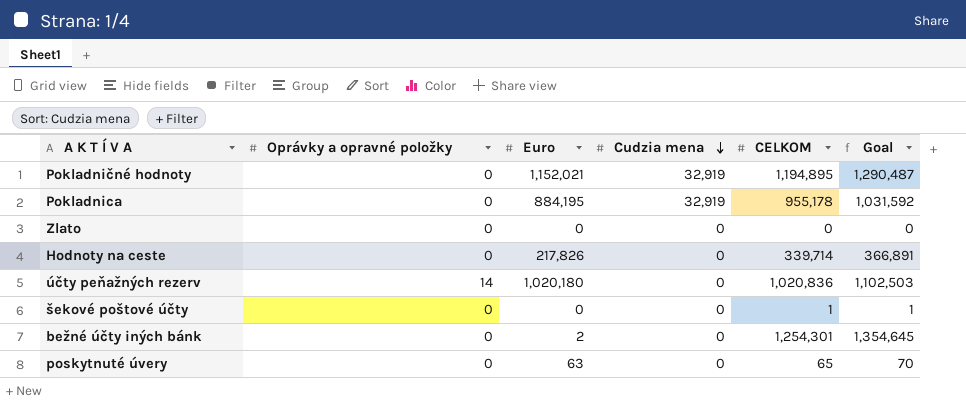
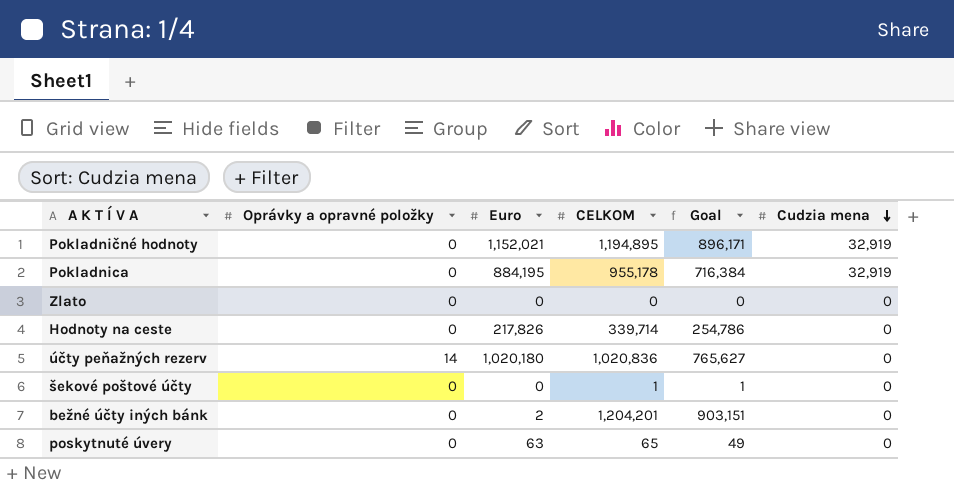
column Goal | formula: [CELKOM] * 1.08 -> [CELKOM] * 0.75
column Cudzia mena | position: 4 -> 6
bežné účty iných bánk | CELKOM: 1,254,301 -> 1,204,201

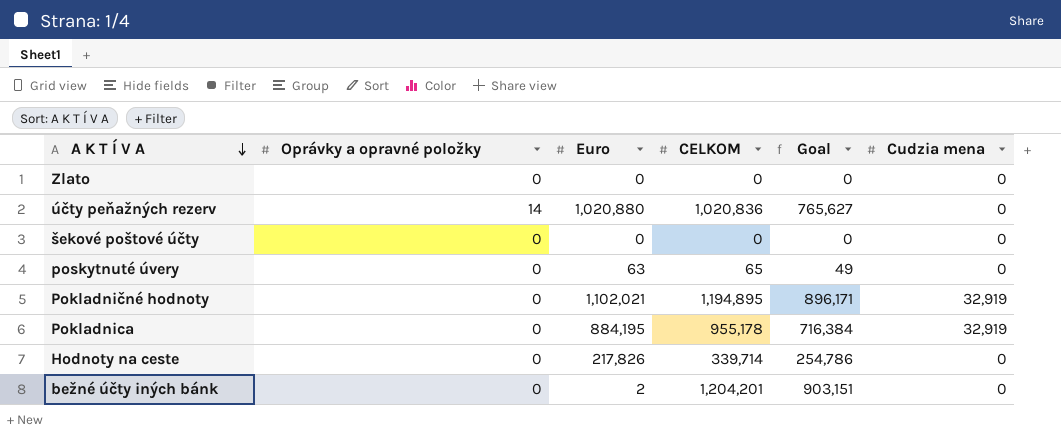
row order: Cudzia mena descending -> A K T Í V A descending
účty peňažných rezerv | Euro: 1,020,180 -> 1,020,880
šekové poštové účty | CELKOM: 1 -> 0
šekové poštové účty | Goal: 1 -> 0
Pokladničné hodnoty | Euro: 1,152,021 -> 1,102,021

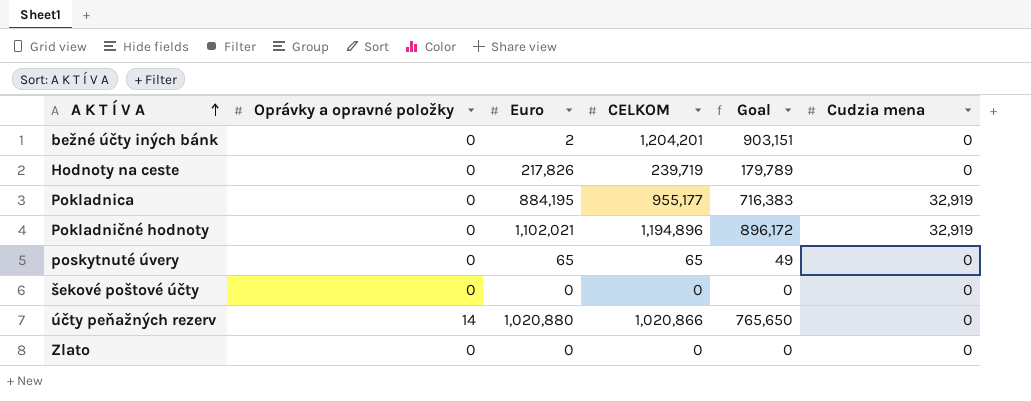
row order: A K T Í V A descending -> A K T Í V A ascending
Hodnoty na ceste | CELKOM: 339,714 -> 239,719
Hodnoty na ceste | Goal: 254,786 -> 179,789
Pokladnica | CELKOM: 955,178 -> 955,177
Pokladnica | Goal: 716,384 -> 716,383
Pokladničné hodnoty | CELKOM: 1,194,895 -> 1,194,896
Pokladničné hodnoty | Goal: 896,171 -> 896,172
poskytnuté úvery | Euro: 63 -> 65
účty peňažných rezerv | CELKOM: 1,020,836 -> 1,020,866
účty peňažných rezerv | Goal: 765,627 -> 765,650

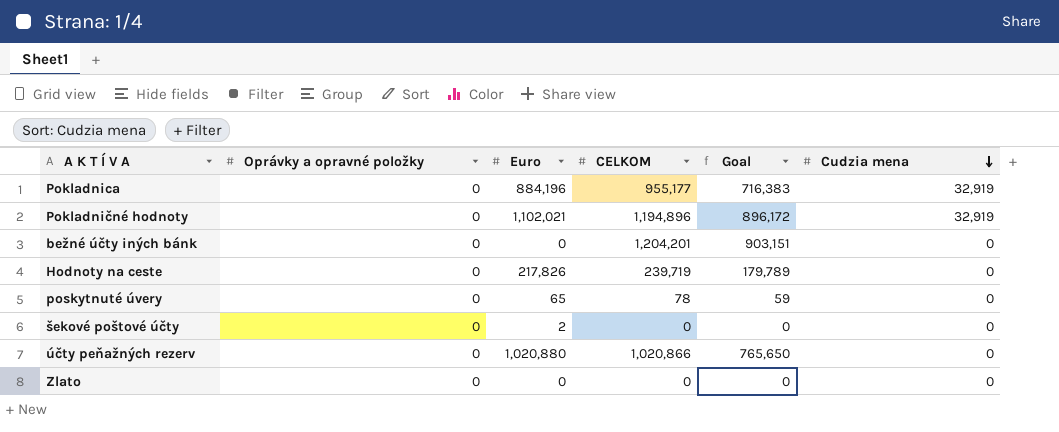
row order: A K T Í V A ascending -> Cudzia mena descending
Pokladnica | Euro: 884,195 -> 884,196
bežné účty iných bánk | Euro: 2 -> 0
poskytnuté úvery | CELKOM: 65 -> 78
poskytnuté úvery | Goal: 49 -> 59
šekové poštové účty | Euro: 0 -> 2
účty peňažných rezerv | Oprávky a opravné položky: 14 -> 0

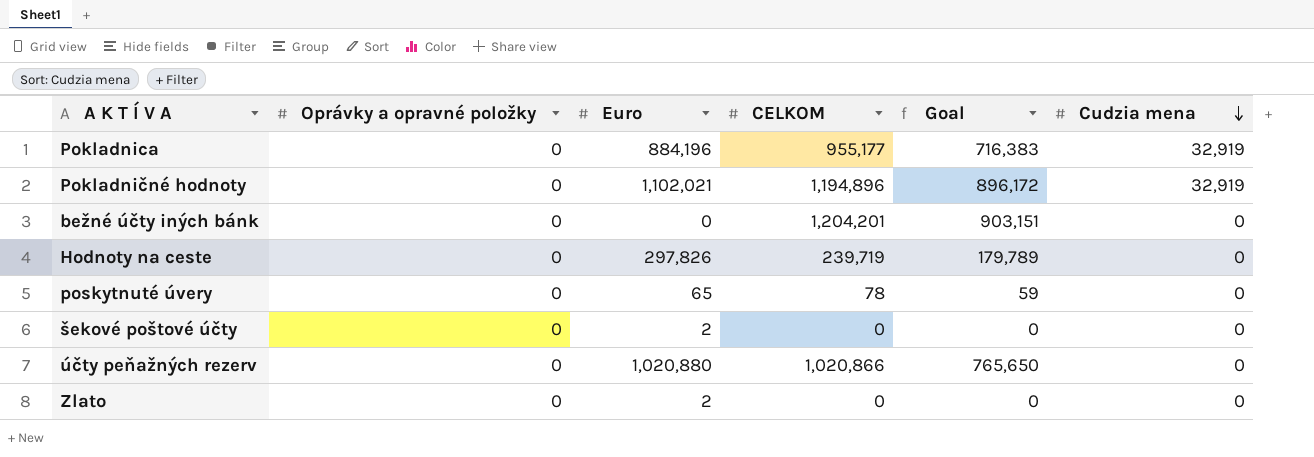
Hodnoty na ceste | Euro: 217,826 -> 297,826
Zlato | Euro: 0 -> 2

